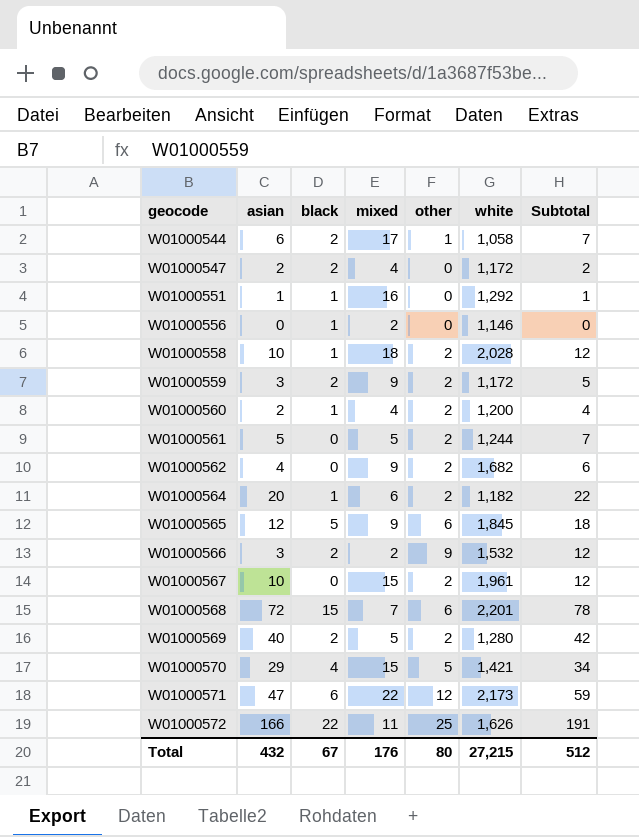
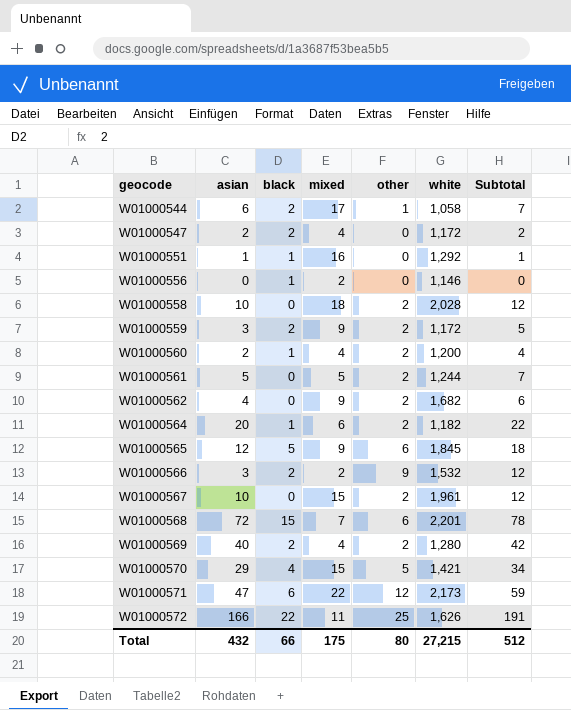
W01000558 | black: 1 -> 0
W01000569 | mixed: 5 -> 4
Total | black: 67 -> 66
Total | mixed: 176 -> 175

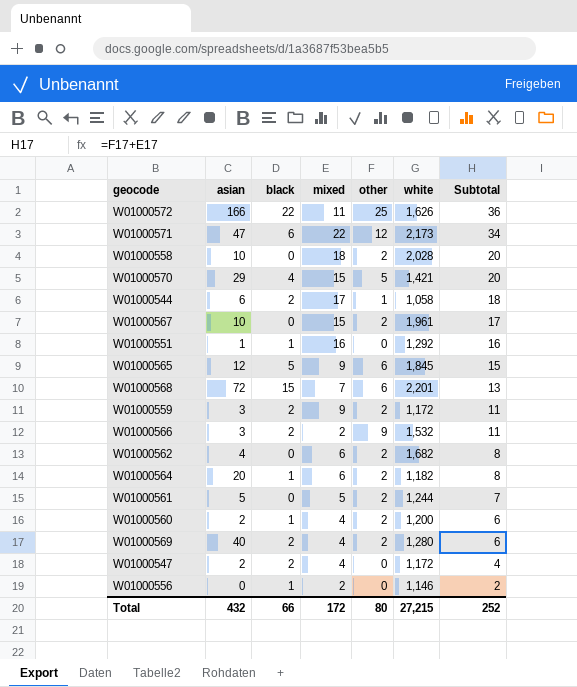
row order: geocode ascending -> Subtotal descending
column Subtotal | formula: [asian] + [other] -> [mixed] + [other]
W01000562 | mixed: 9 -> 6
Total | mixed: 175 -> 172
Total | Subtotal: 512 -> 252

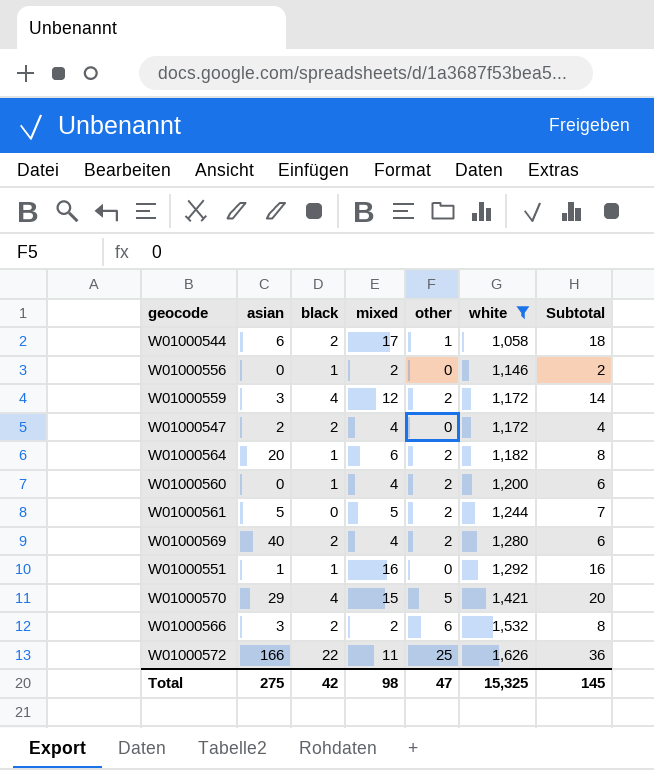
filter: none -> white <= 1,626
row order: Subtotal descending -> white ascending
W01000559 | black: 2 -> 4
W01000559 | mixed: 9 -> 12
W01000559 | Subtotal: 11 -> 14
W01000560 | asian: 2 -> 0
W01000566 | other: 9 -> 6
W01000566 | Subtotal: 11 -> 8
Total | asian: 432 -> 275
Total | black: 66 -> 42
Total | mixed: 172 -> 98
Total | other: 80 -> 47
Total | white: 27,215 -> 15,325
Total | Subtotal: 252 -> 145

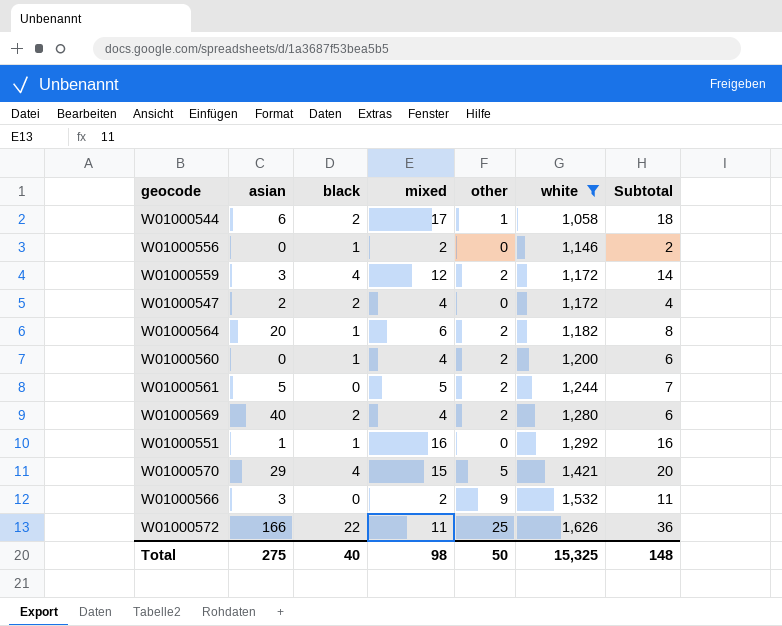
W01000566 | black: 2 -> 0
W01000566 | other: 6 -> 9
W01000566 | Subtotal: 8 -> 11
Total | black: 42 -> 40
Total | other: 47 -> 50
Total | Subtotal: 145 -> 148

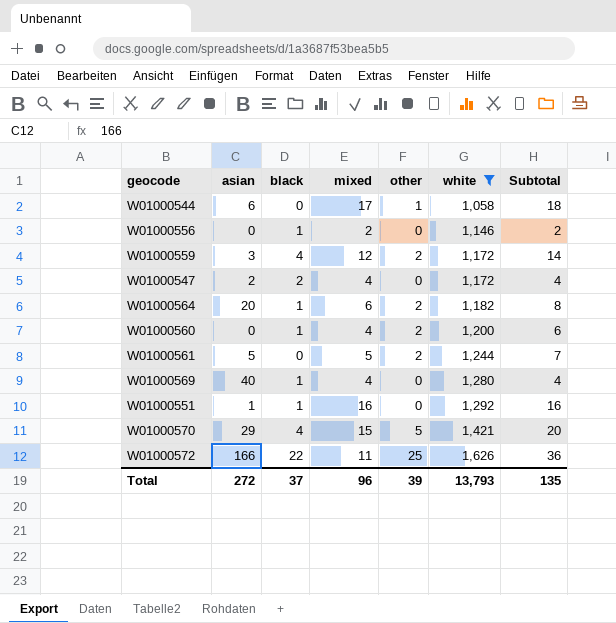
row W01000566: 3 | 0 | 2 | 9 | 1,532 | 11 -> none
W01000544 | black: 2 -> 0
W01000569 | black: 2 -> 1
W01000569 | other: 2 -> 0
W01000569 | Subtotal: 6 -> 4
Total | asian: 275 -> 272
Total | black: 40 -> 37
Total | mixed: 98 -> 96
Total | other: 50 -> 39
Total | white: 15,325 -> 13,793
Total | Subtotal: 148 -> 135

